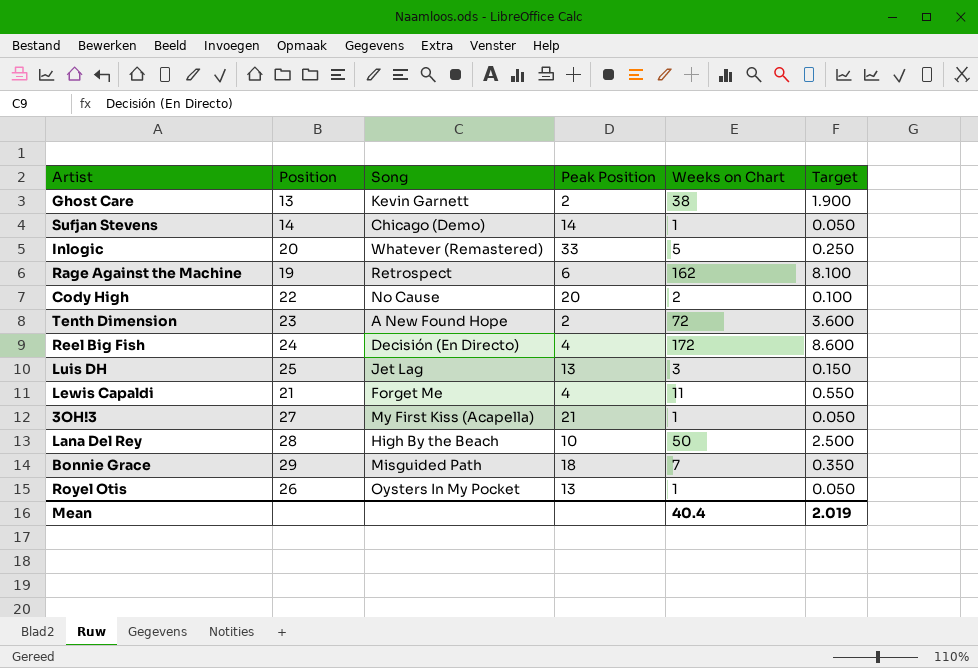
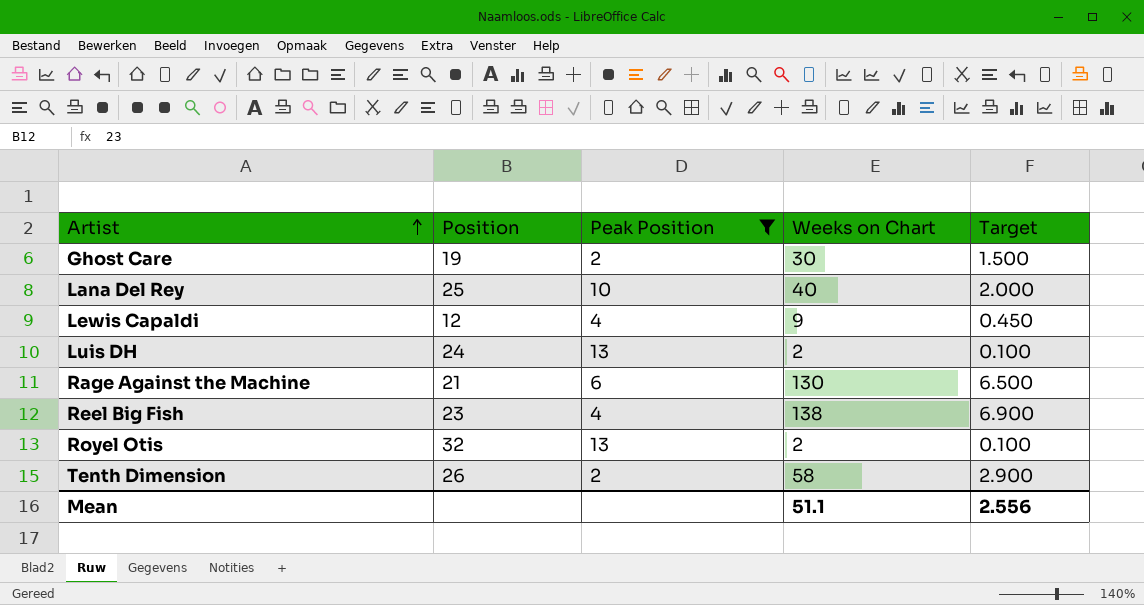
filter: none -> Peak Position <= 13
row order: none -> Artist ascending
column Song | position: 3 -> none
Ghost Care | Position: 13 -> 19
Ghost Care | Weeks on Chart: 38 -> 30
Ghost Care | Target: 1.900 -> 1.500
Lana Del Rey | Position: 28 -> 25
Lana Del Rey | Weeks on Chart: 50 -> 40
Lana Del Rey | Target: 2.500 -> 2.000
Lewis Capaldi | Position: 21 -> 12
Lewis Capaldi | Weeks on Chart: 11 -> 9
Lewis Capaldi | Target: 0.550 -> 0.450
Luis DH | Position: 25 -> 24
Luis DH | Weeks on Chart: 3 -> 2
Luis DH | Target: 0.150 -> 0.100
Rage Against the Machine | Position: 19 -> 21
Rage Against the Machine | Weeks on Chart: 162 -> 130
Rage Against the Machine | Target: 8.100 -> 6.500
Reel Big Fish | Position: 24 -> 23
Reel Big Fish | Weeks on Chart: 172 -> 138
Reel Big Fish | Target: 8.600 -> 6.900
Royel Otis | Position: 26 -> 32
Royel Otis | Weeks on Chart: 1 -> 2
Royel Otis | Target: 0.050 -> 0.100
Tenth Dimension | Position: 23 -> 26
Tenth Dimension | Weeks on Chart: 72 -> 58
Tenth Dimension | Target: 3.600 -> 2.900
Mean | Weeks on Chart: 40.4 -> 51.1
Mean | Target: 2.019 -> 2.556

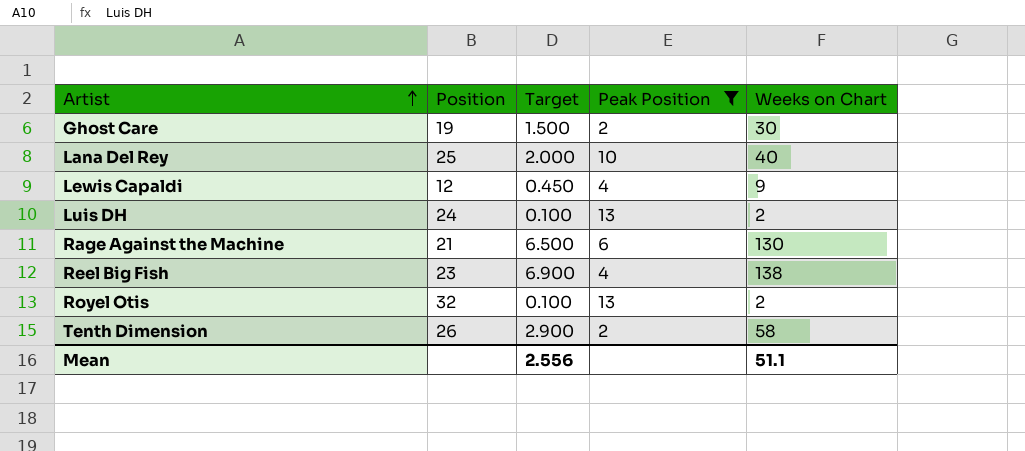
column Target | position: 5 -> 3

